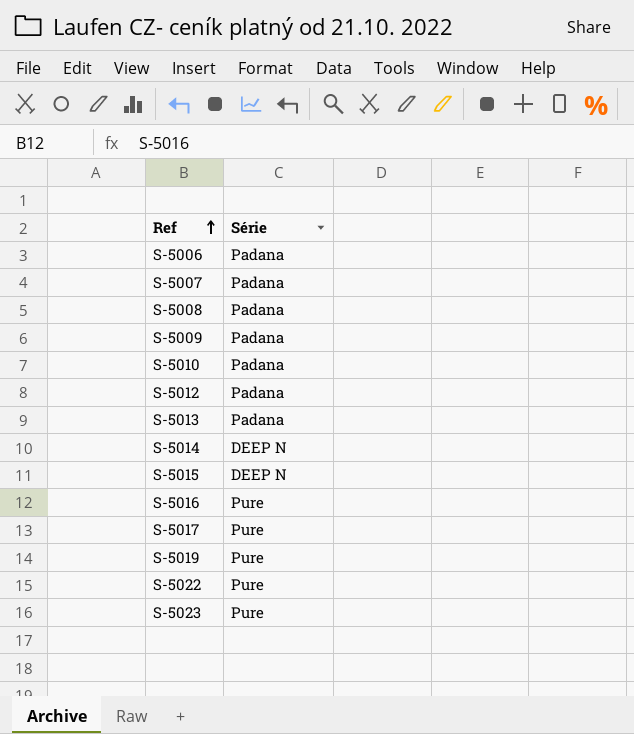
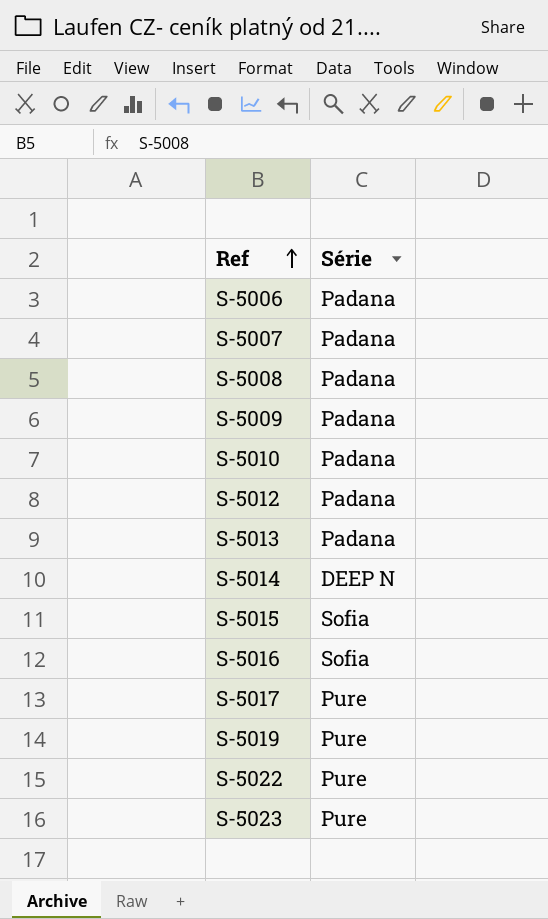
S-5015 | Série: DEEP N -> Sofia
S-5016 | Série: Pure -> Sofia

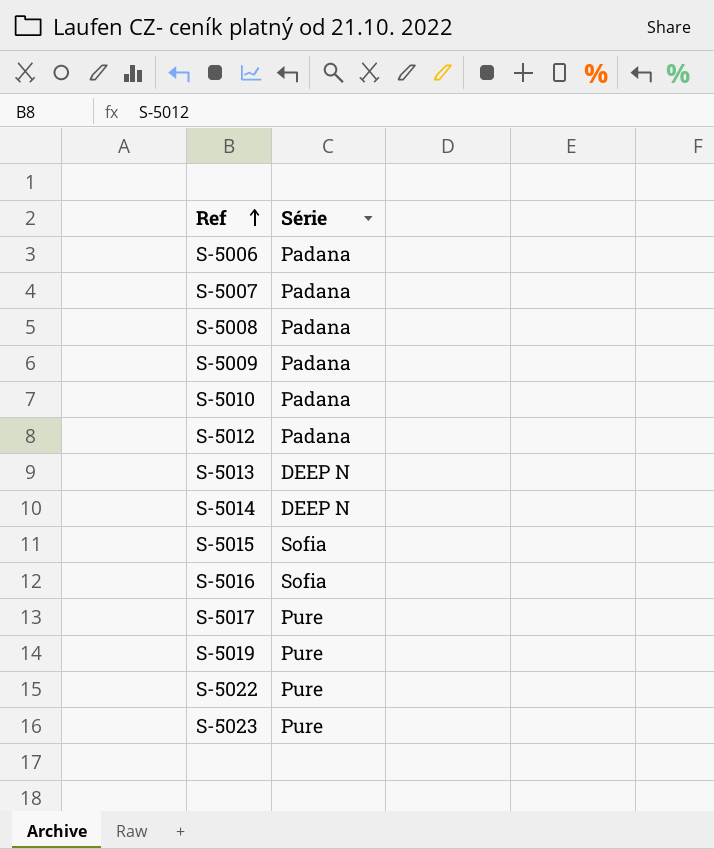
S-5013 | Série: Padana -> DEEP N

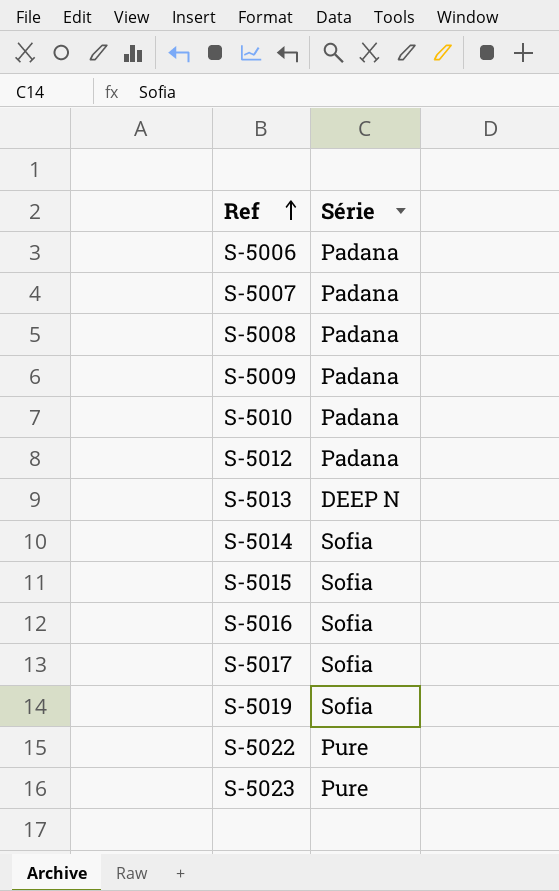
S-5014 | Série: DEEP N -> Sofia
S-5017 | Série: Pure -> Sofia
S-5019 | Série: Pure -> Sofia

